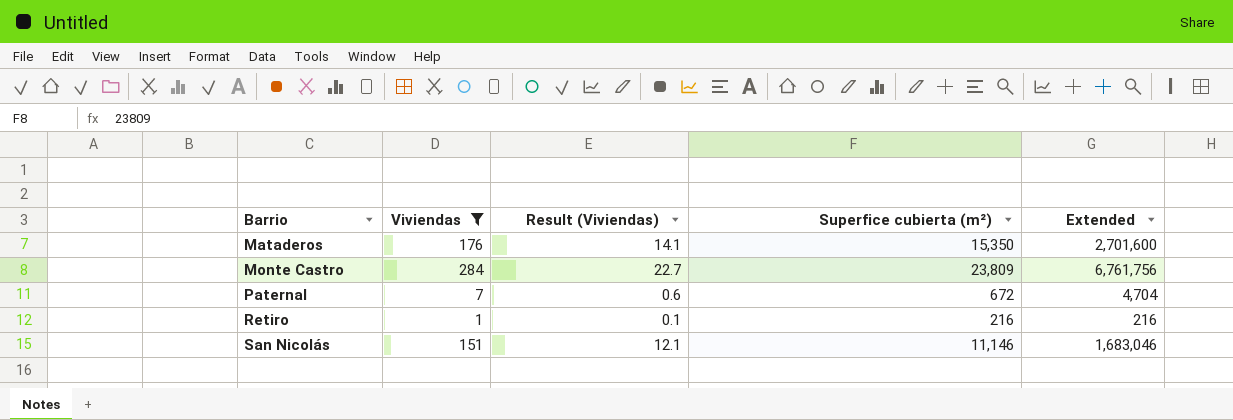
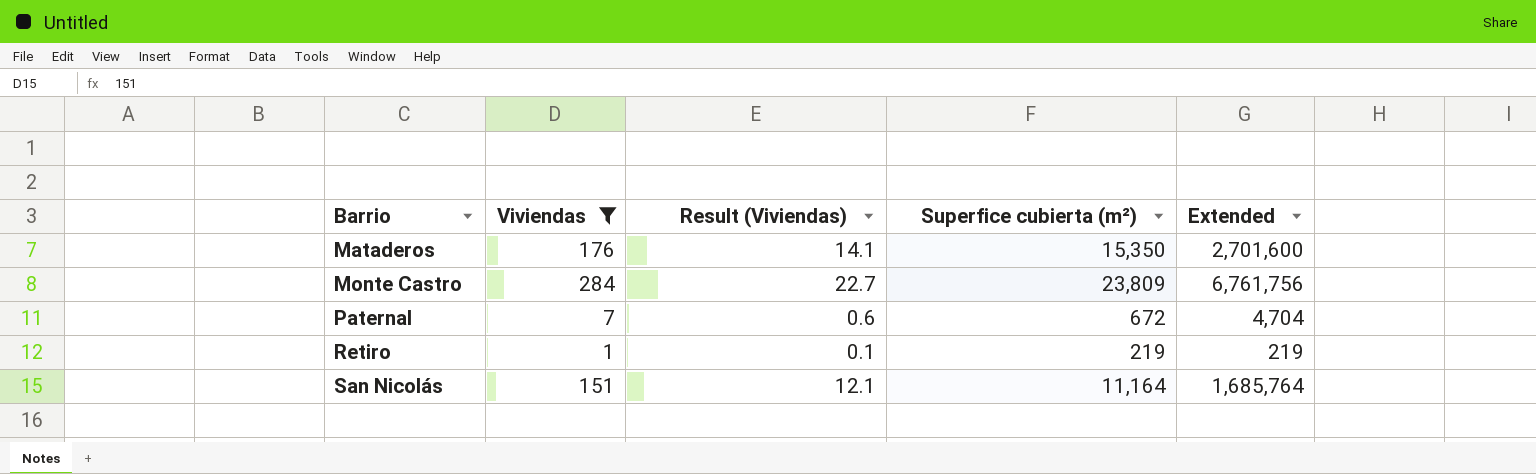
Retiro | Superfice cubierta (m²): 216 -> 219
Retiro | Extended: 216 -> 219
San Nicolás | Superfice cubierta (m²): 11,146 -> 11,164
San Nicolás | Extended: 1,683,046 -> 1,685,764

